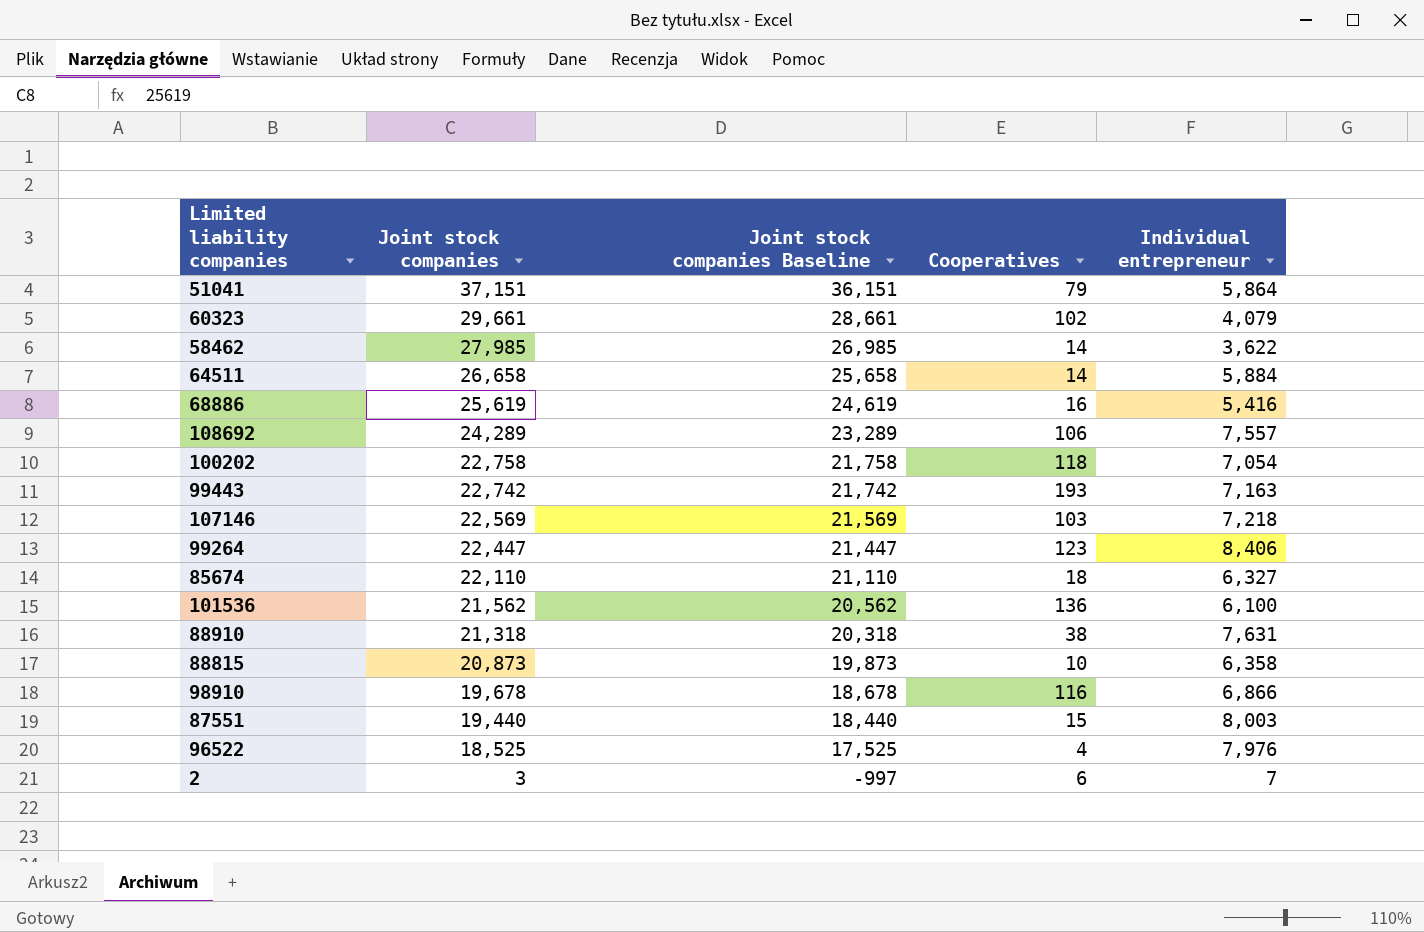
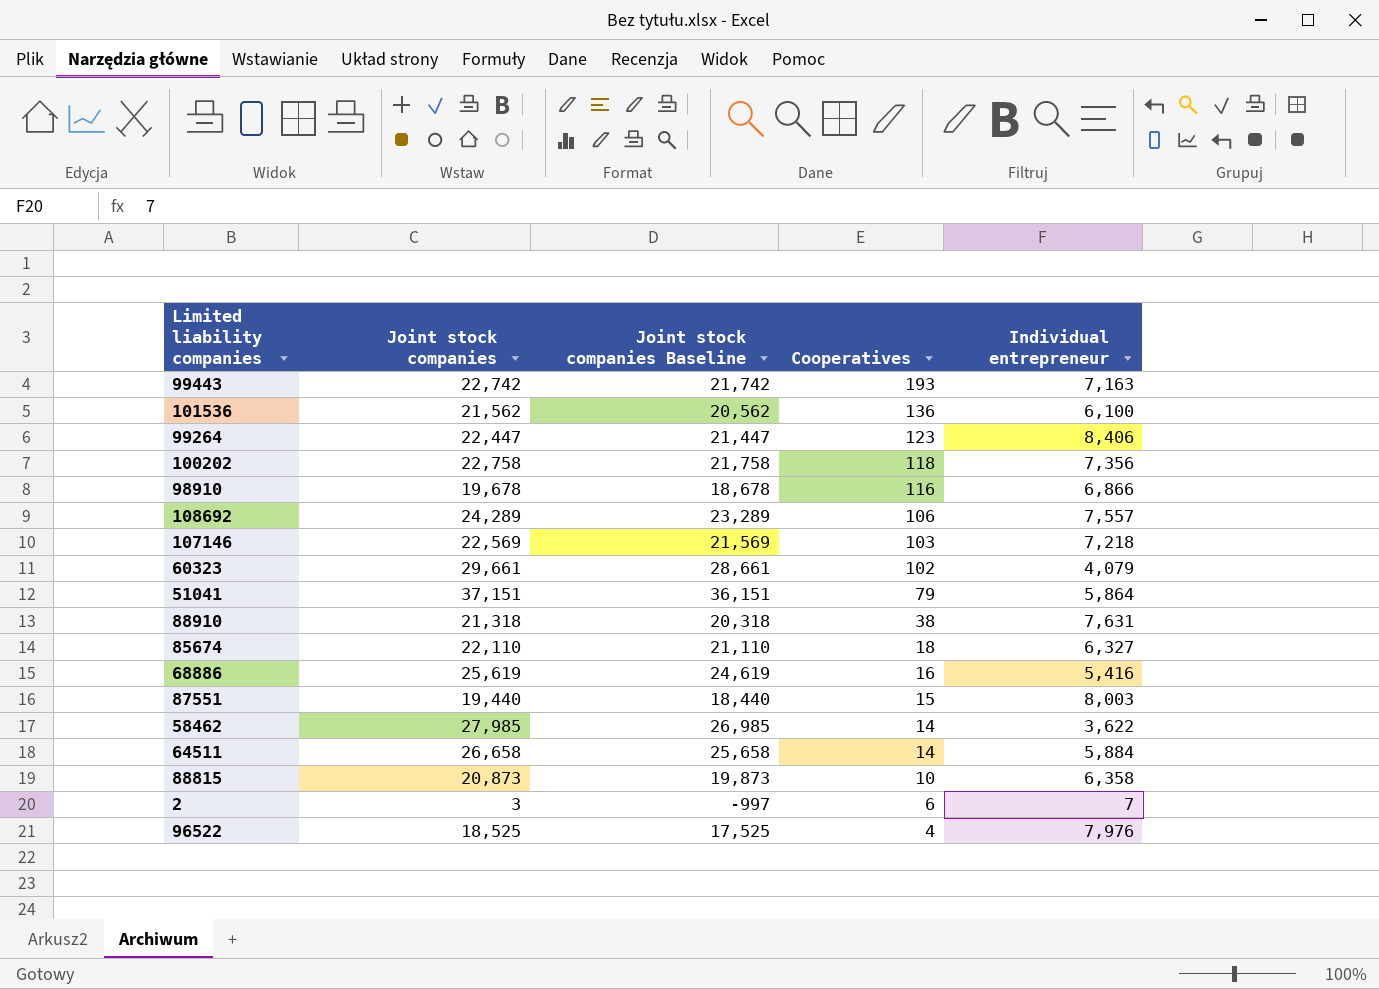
row order: Joint stock companies descending -> Cooperatives descending
100202 | Individual entrepreneur: 7,054 -> 7,356

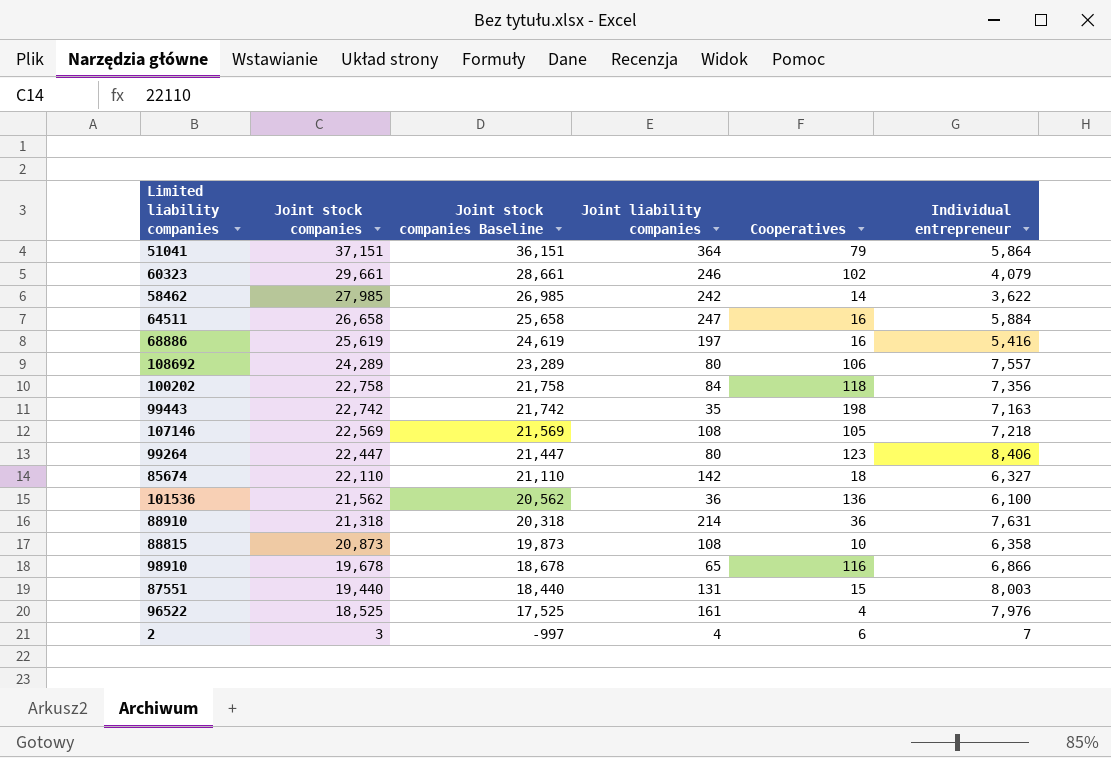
row order: Cooperatives descending -> Joint stock companies descending
column Joint liability companies | position: none -> 4
64511 | Cooperatives: 14 -> 16
99443 | Cooperatives: 193 -> 198
107146 | Cooperatives: 103 -> 105
88910 | Cooperatives: 38 -> 36

